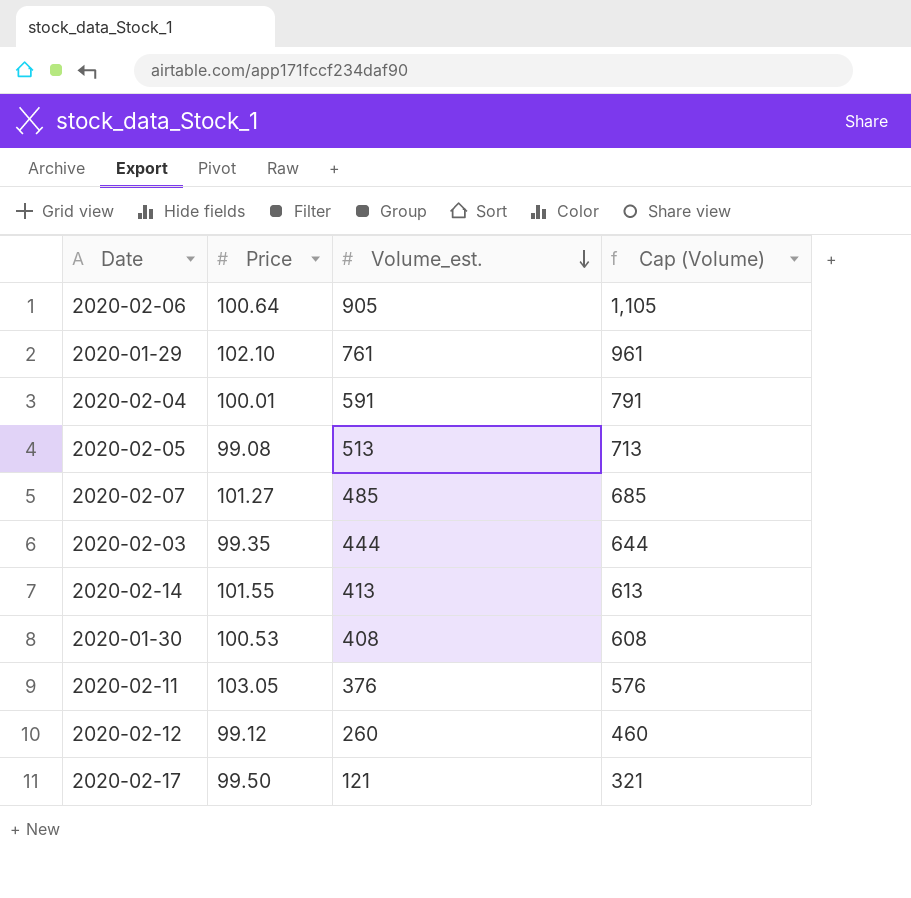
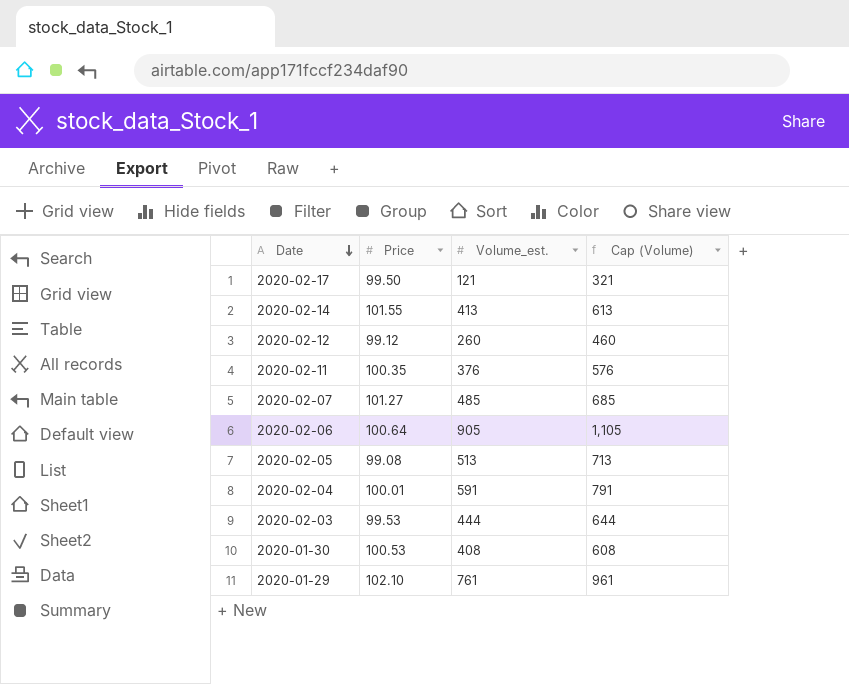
row order: Volume_est. descending -> Date descending
2020-02-11 | Price: 103.05 -> 100.35
2020-02-03 | Price: 99.35 -> 99.53

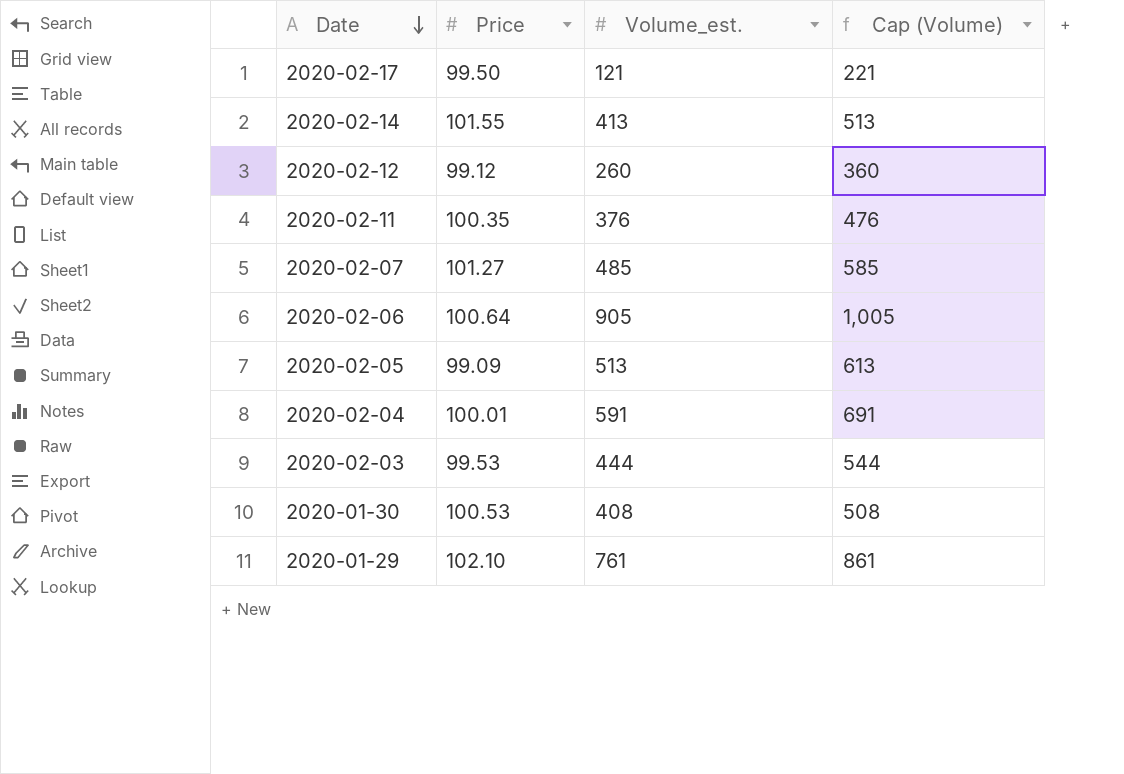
column Cap (Volume) | formula: [Volume_est.] + 200 -> [Volume_est.] + 100
2020-02-05 | Price: 99.08 -> 99.09

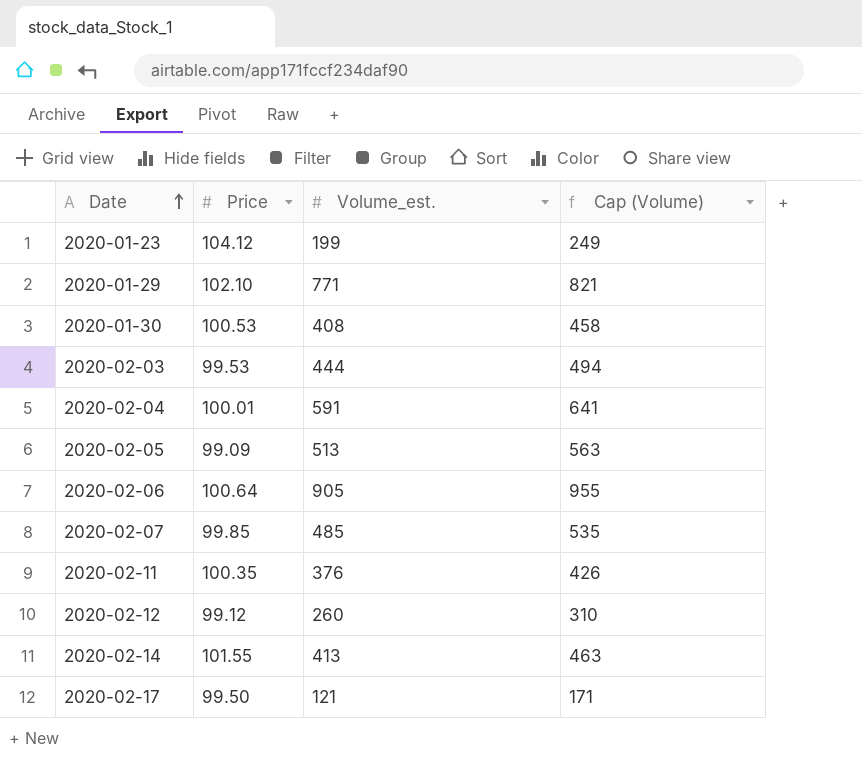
row order: Date descending -> Date ascending
column Cap (Volume) | formula: [Volume_est.] + 100 -> [Volume_est.] + 50
row 2020-01-23: none -> 104.12 | 199 | 249
2020-01-29 | Volume_est.: 761 -> 771
2020-02-07 | Price: 101.27 -> 99.85

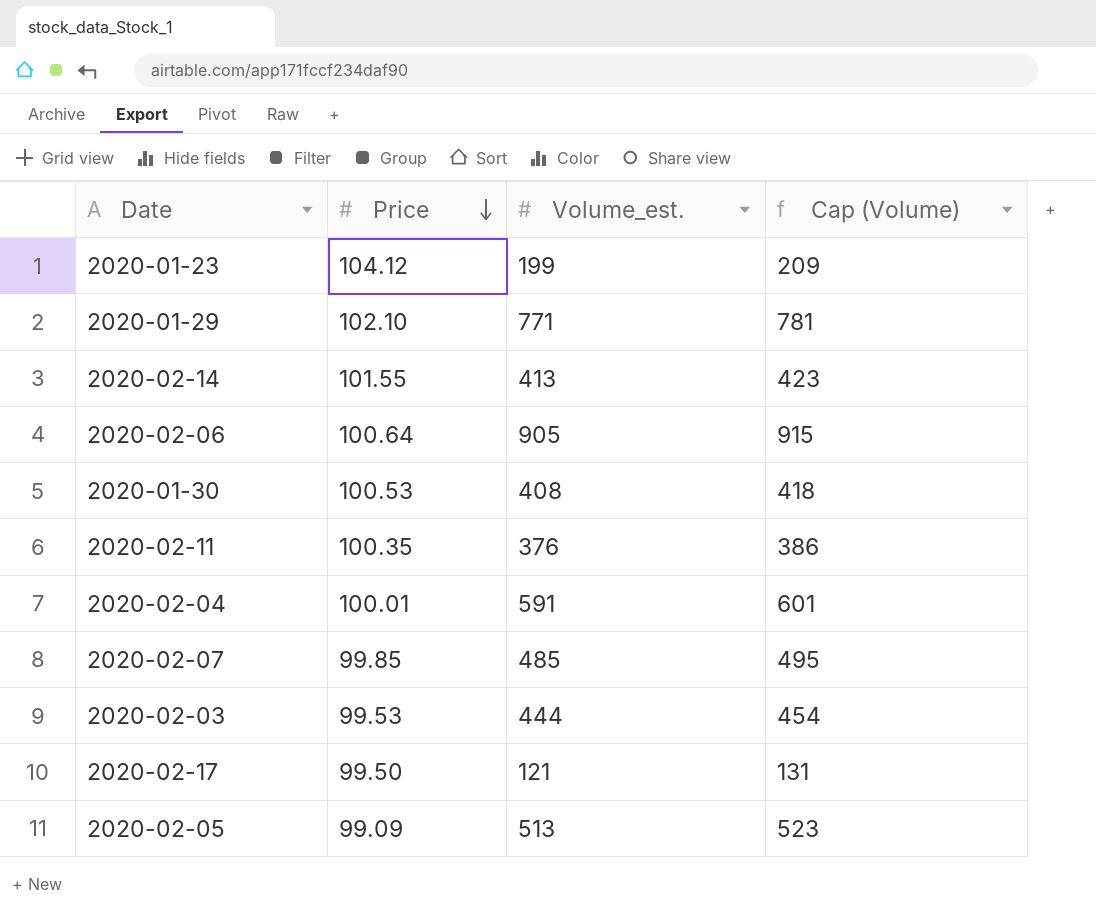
row order: Date ascending -> Price descending
column Cap (Volume) | formula: [Volume_est.] + 50 -> [Volume_est.] + 10
row 2020-02-12: 99.12 | 260 | 310 -> none

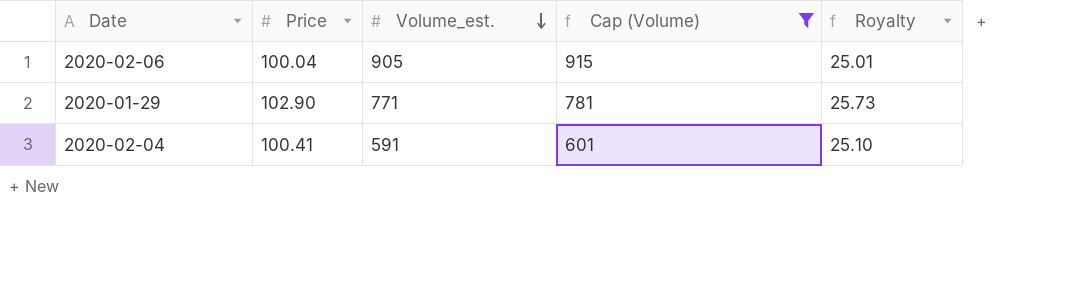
filter: none -> Cap (Volume) >= 601
row order: Price descending -> Volume_est. descending
column Royalty | formula: none -> [Price] * 0.25
2020-02-06 | Price: 100.64 -> 100.04
2020-01-29 | Price: 102.10 -> 102.90
2020-02-04 | Price: 100.01 -> 100.41

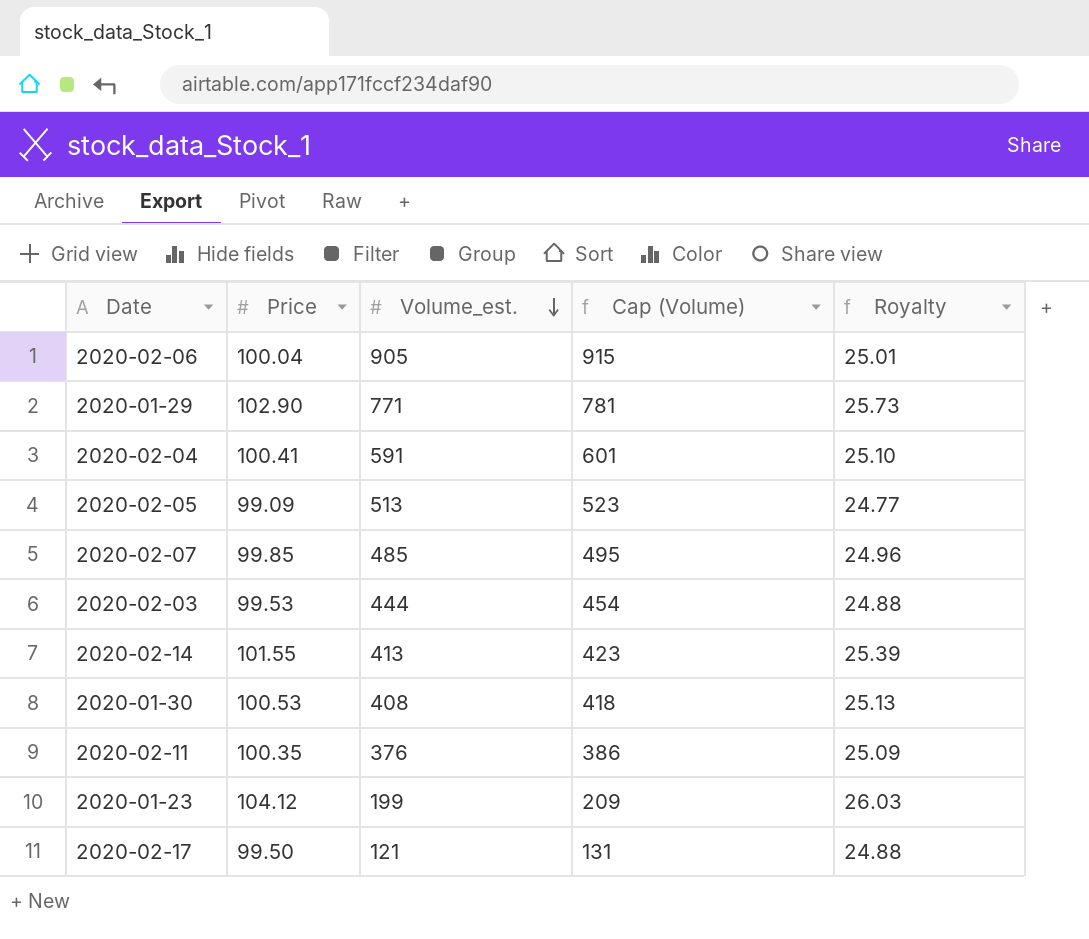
filter: Cap (Volume) >= 601 -> none

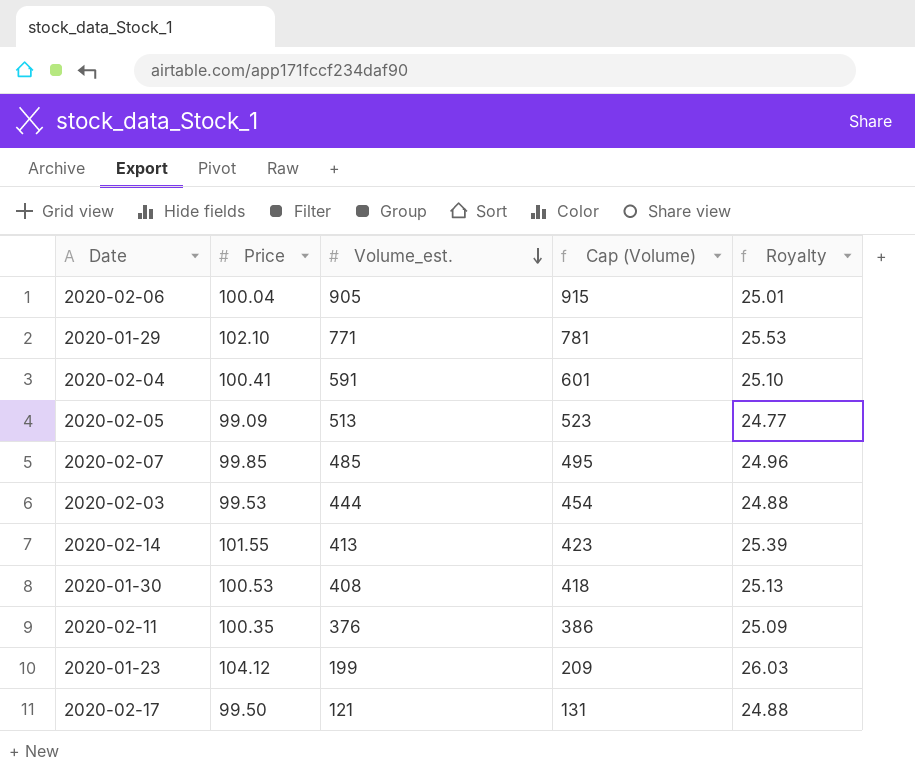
2020-01-29 | Price: 102.90 -> 102.10
2020-01-29 | Royalty: 25.73 -> 25.53

